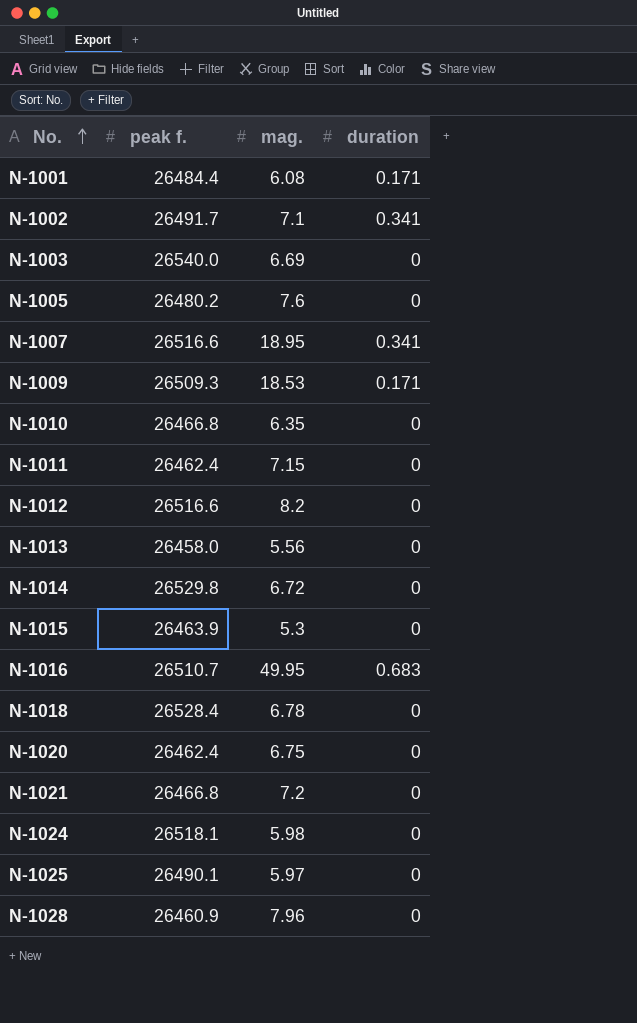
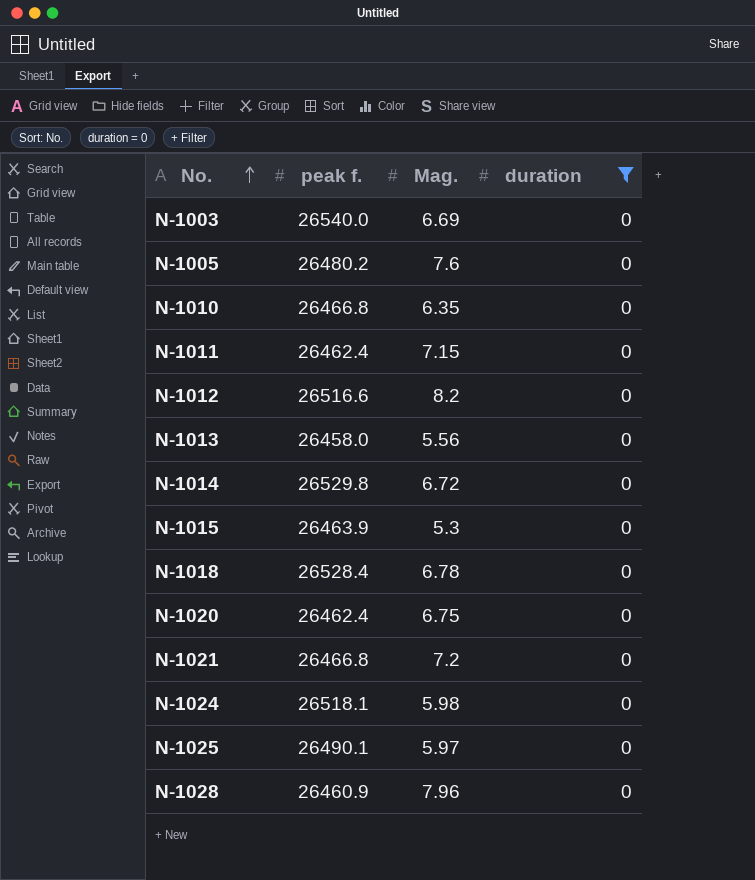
filter: none -> duration = 0
column name: mag. -> Mag.

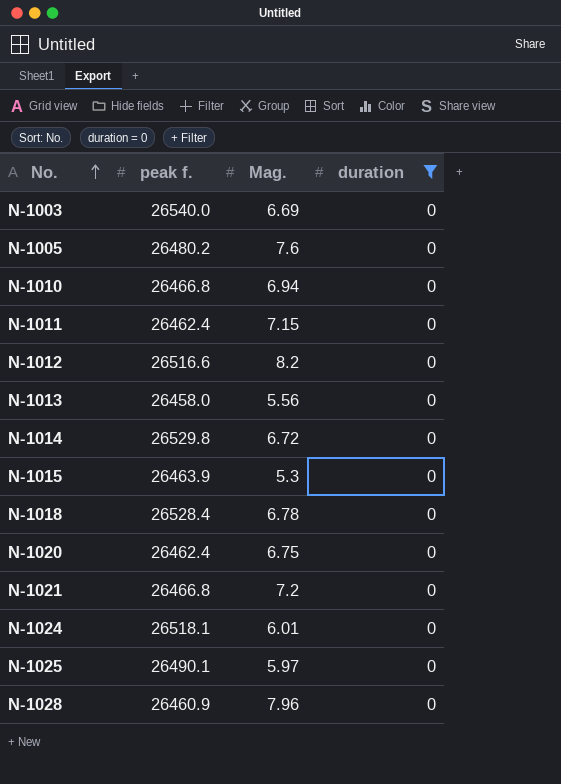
N-1010 | Mag.: 6.35 -> 6.94
N-1024 | Mag.: 5.98 -> 6.01

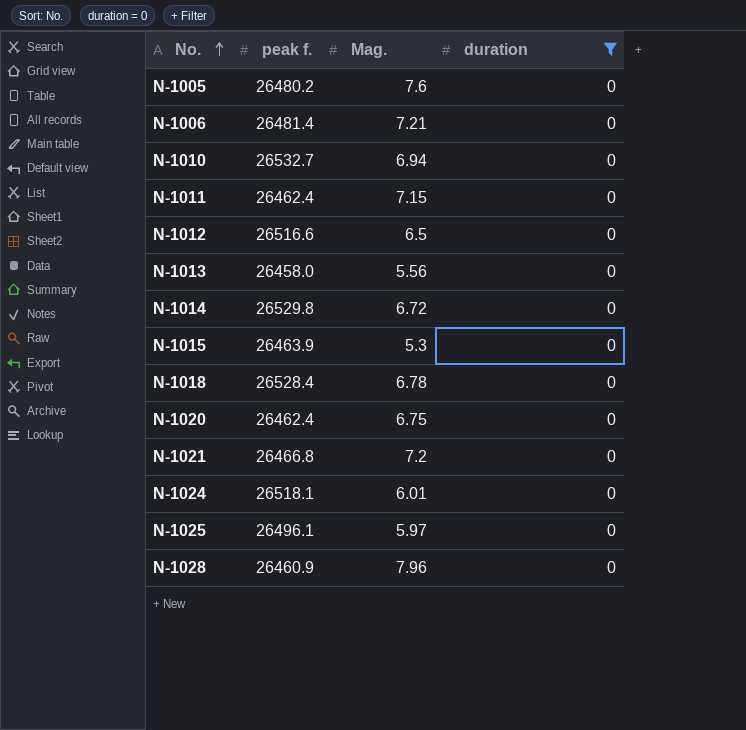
row N-1003: 26540.0 | 6.69 | 0 -> none
row N-1006: none -> 26481.4 | 7.21 | 0
N-1010 | peak f.: 26466.8 -> 26532.7
N-1012 | Mag.: 8.2 -> 6.5
N-1025 | peak f.: 26490.1 -> 26496.1

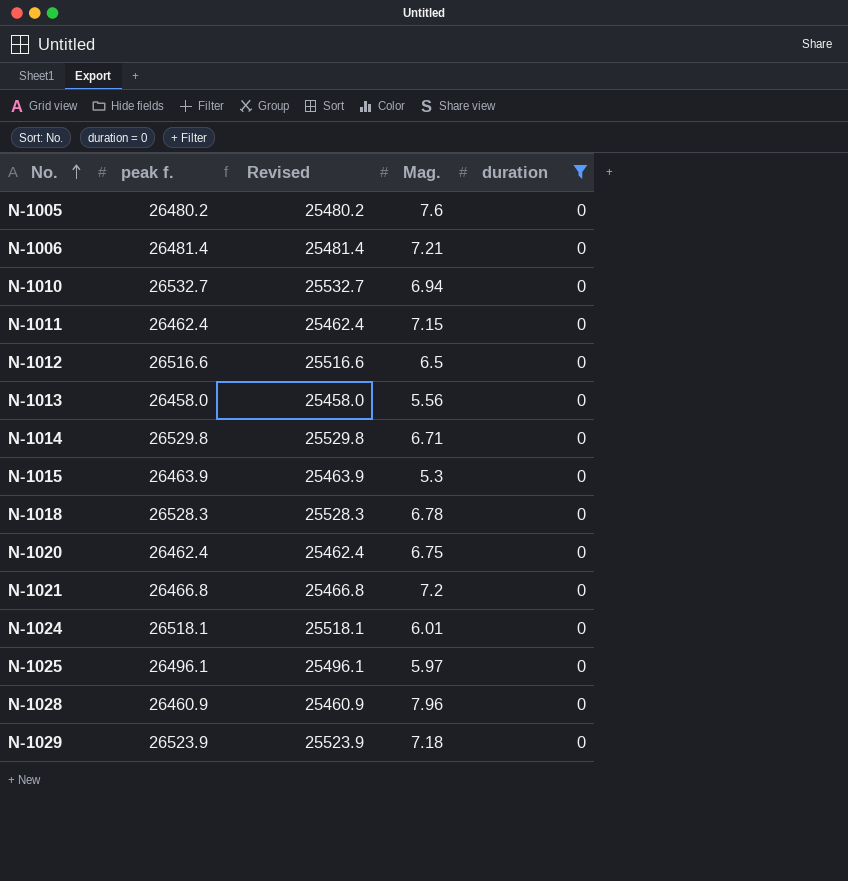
column Revised | formula: none -> [peak f.] - 1000
N-1014 | Mag.: 6.72 -> 6.71
N-1018 | peak f.: 26528.4 -> 26528.3
row N-1029: none -> 26523.9 | 25523.9 | 7.18 | 0

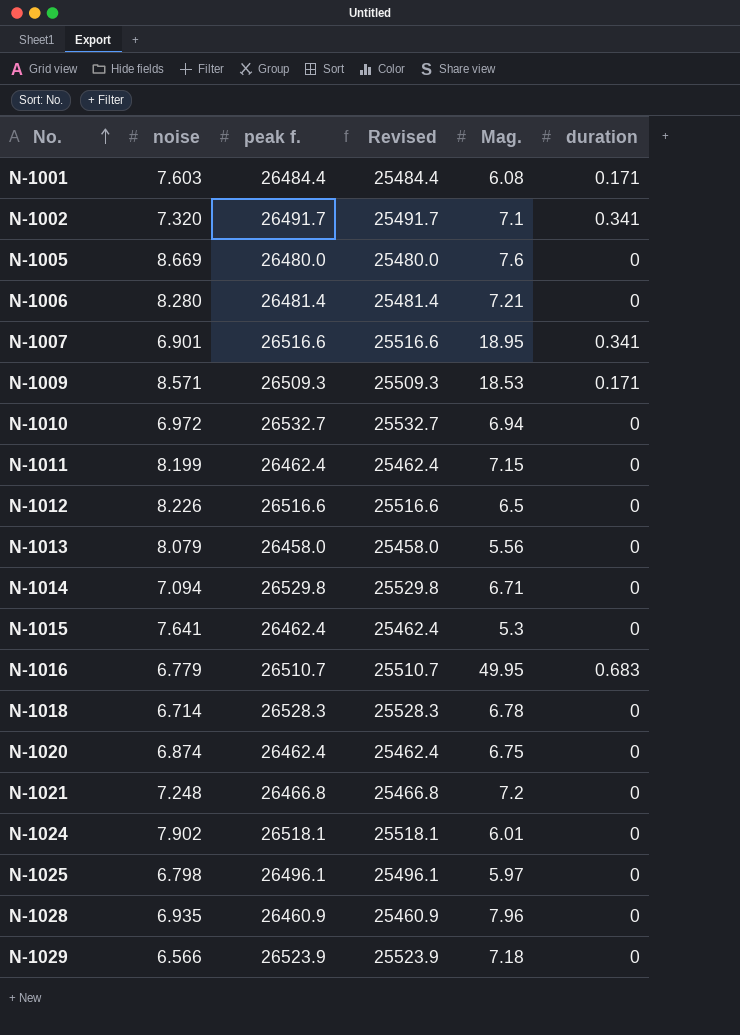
filter: duration = 0 -> none
column noise | position: none -> 2
N-1005 | peak f.: 26480.2 -> 26480.0
N-1005 | Revised: 25480.2 -> 25480.0
N-1015 | peak f.: 26463.9 -> 26462.4
N-1015 | Revised: 25463.9 -> 25462.4

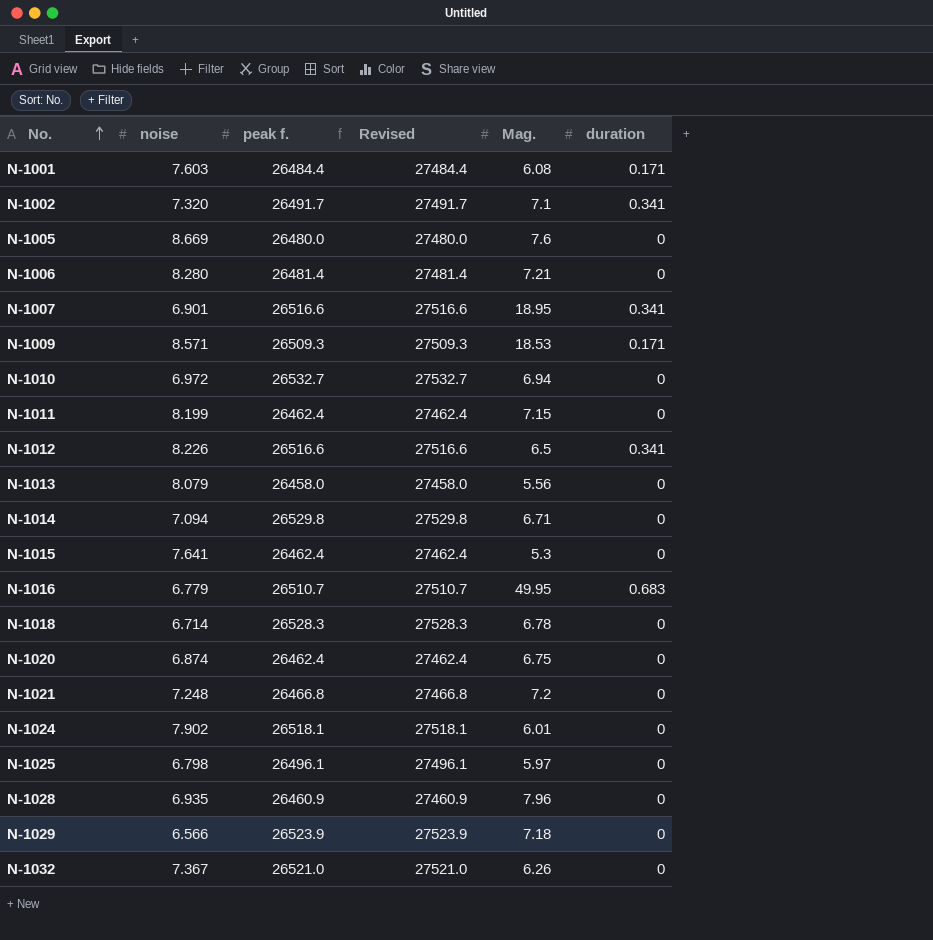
column Revised | formula: [peak f.] - 1000 -> [peak f.] + 1000
N-1012 | duration: 0 -> 0.341
row N-1032: none -> 7.367 | 26521.0 | 27521.0 | 6.26 | 0

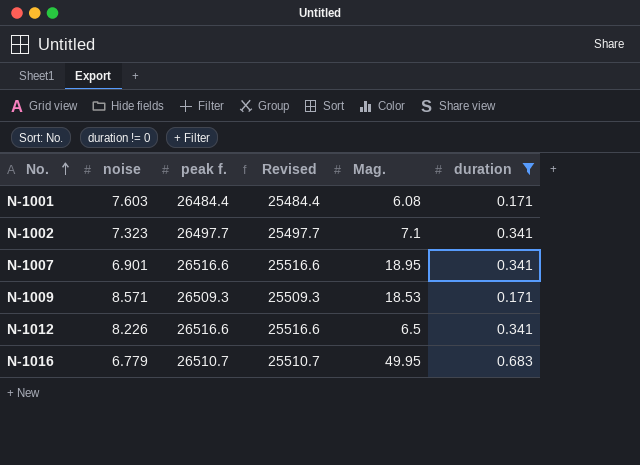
filter: none -> duration != 0
column Revised | formula: [peak f.] + 1000 -> [peak f.] - 1000
N-1002 | noise: 7.320 -> 7.323
N-1002 | peak f.: 26491.7 -> 26497.7

